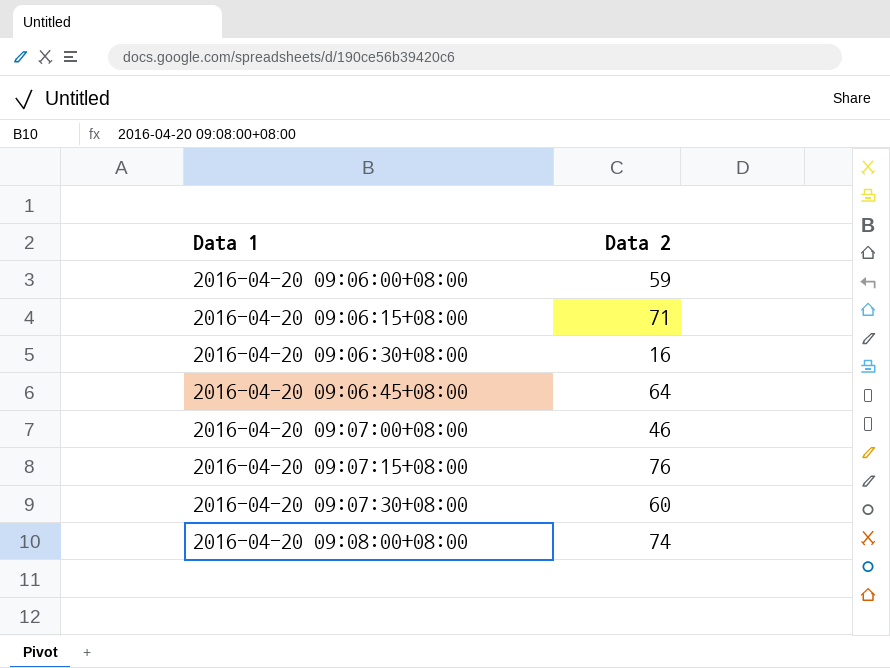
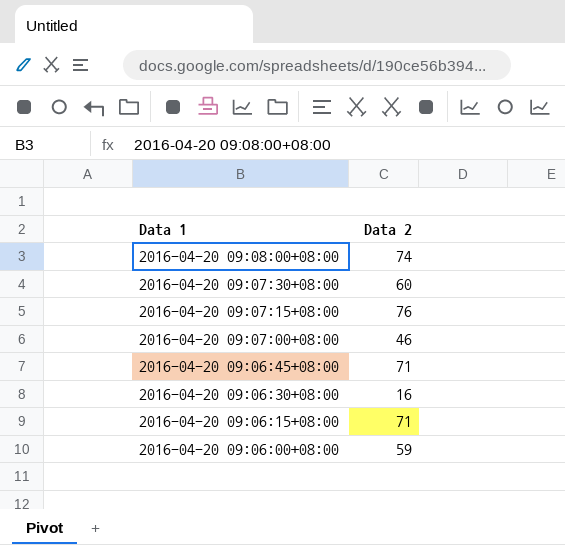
row order: Data 1 ascending -> Data 1 descending
2016-04-20 09:06:45+08:00 | Data 2: 64 -> 71

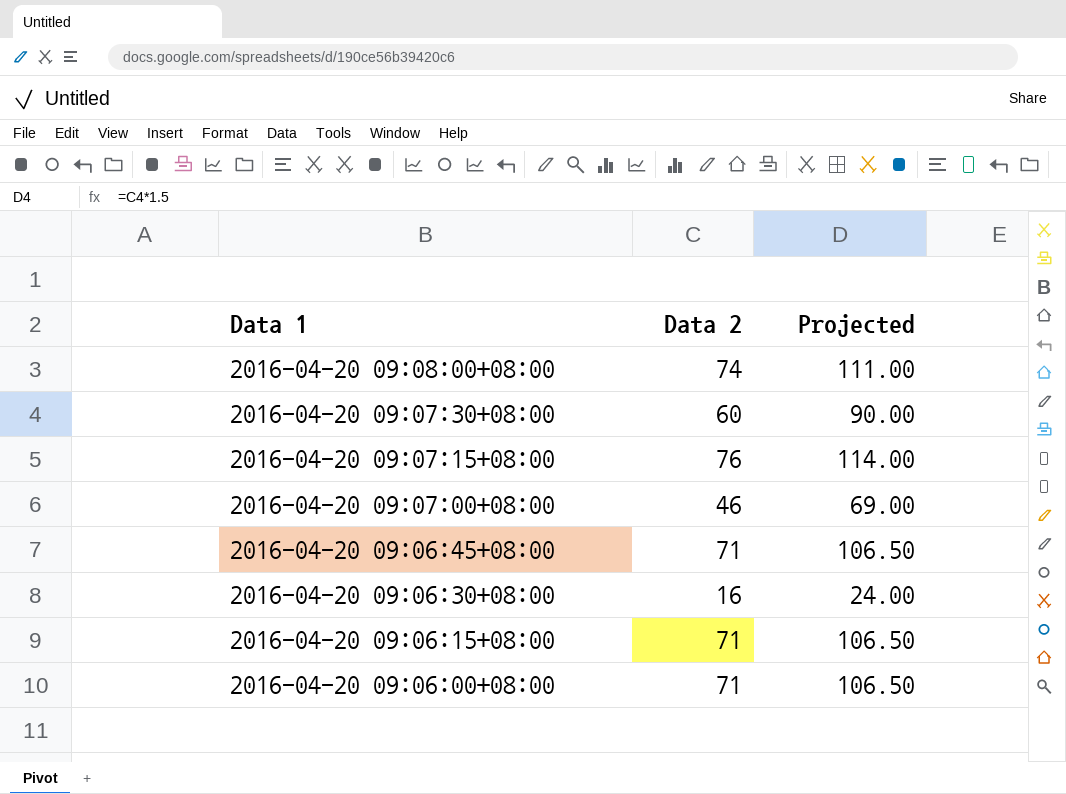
column Projected | formula: none -> [Data 2] * 1.5
2016-04-20 09:06:00+08:00 | Data 2: 59 -> 71

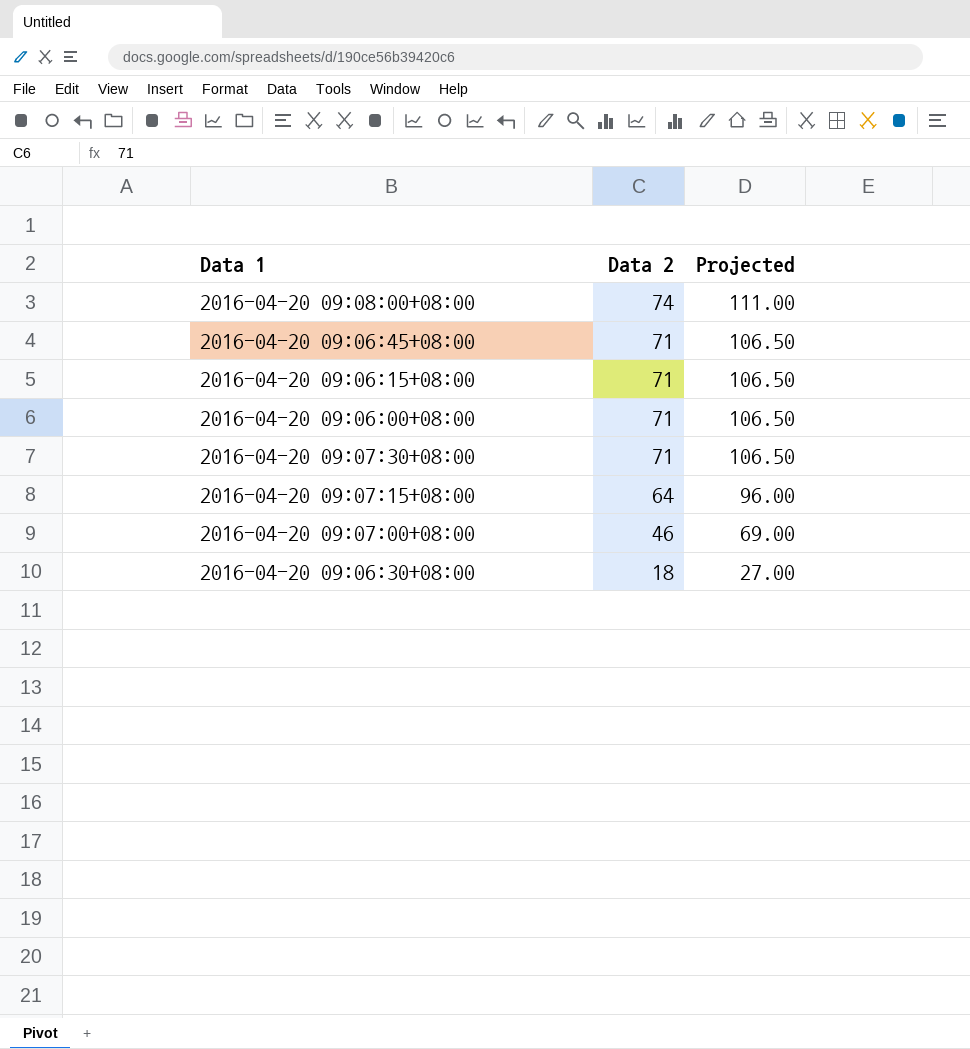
row order: Data 1 descending -> Data 2 descending
2016-04-20 09:07:30+08:00 | Data 2: 60 -> 71
2016-04-20 09:07:30+08:00 | Projected: 90.00 -> 106.50
2016-04-20 09:07:15+08:00 | Data 2: 76 -> 64
2016-04-20 09:07:15+08:00 | Projected: 114.00 -> 96.00
2016-04-20 09:06:30+08:00 | Data 2: 16 -> 18
2016-04-20 09:06:30+08:00 | Projected: 24.00 -> 27.00

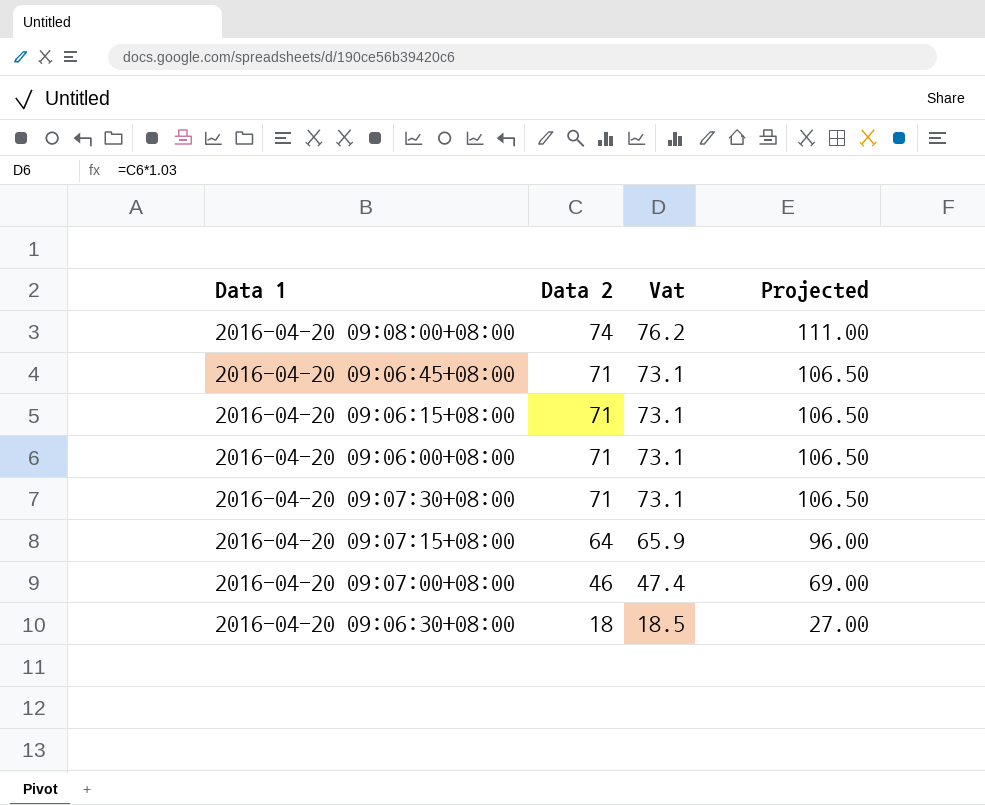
column Vat | formula: none -> [Data 2] * 1.03

